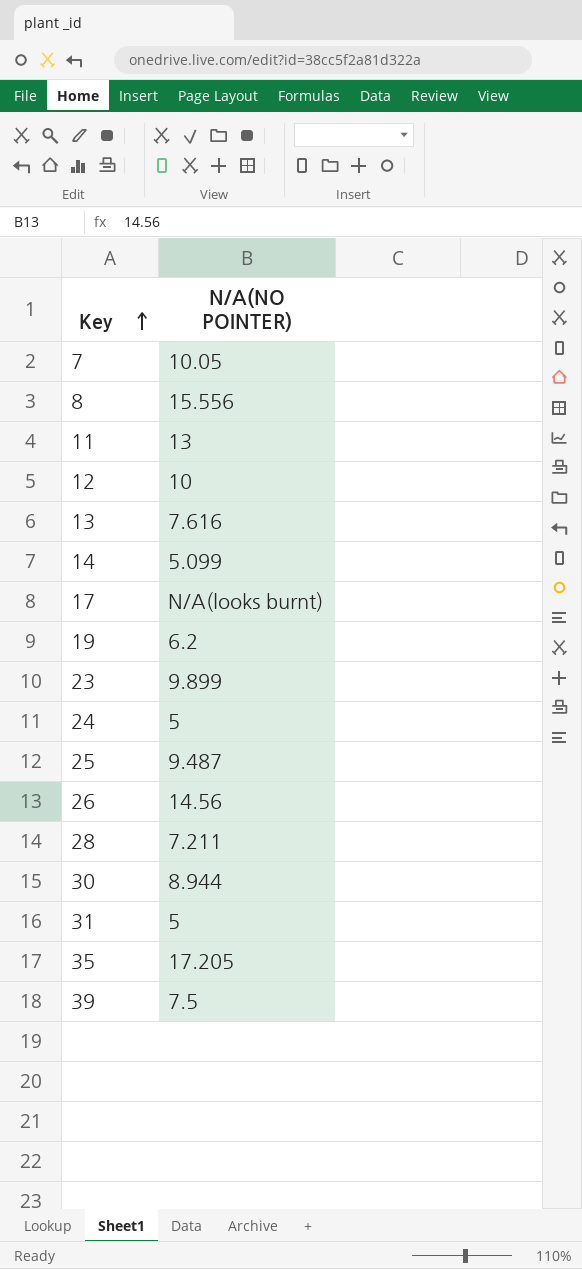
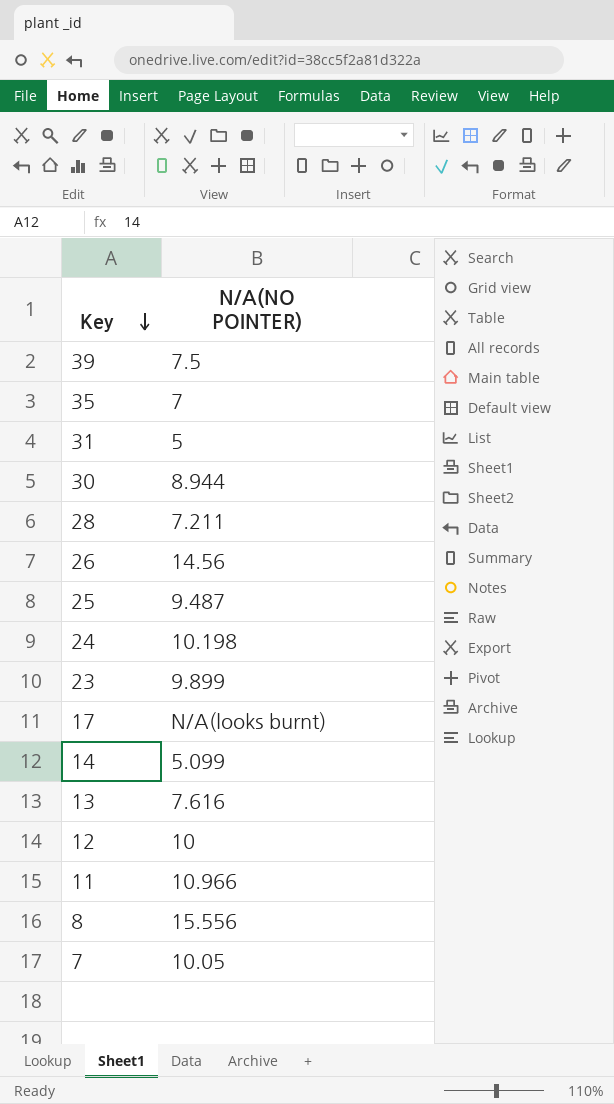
row order: Key ascending -> Key descending
row 19: 6.2 -> none
35 | N/A(NO POINTER): 17.205 -> 7
24 | N/A(NO POINTER): 5 -> 10.198
11 | N/A(NO POINTER): 13 -> 10.966

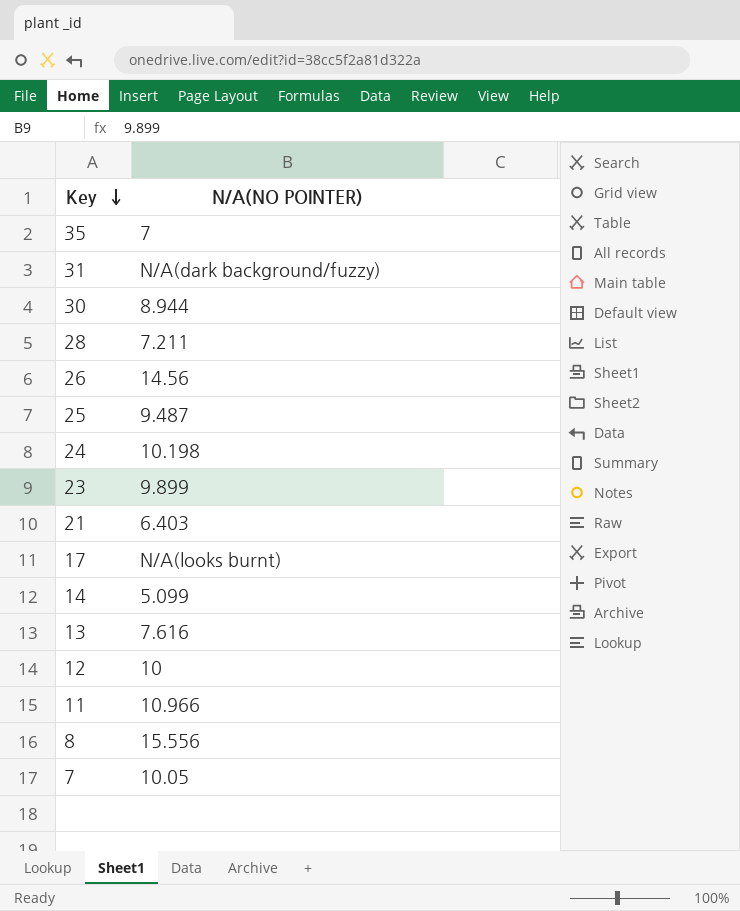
row 39: 7.5 -> none
31 | N/A(NO POINTER): 5 -> N/A(dark background/fuzzy)
row 21: none -> 6.403

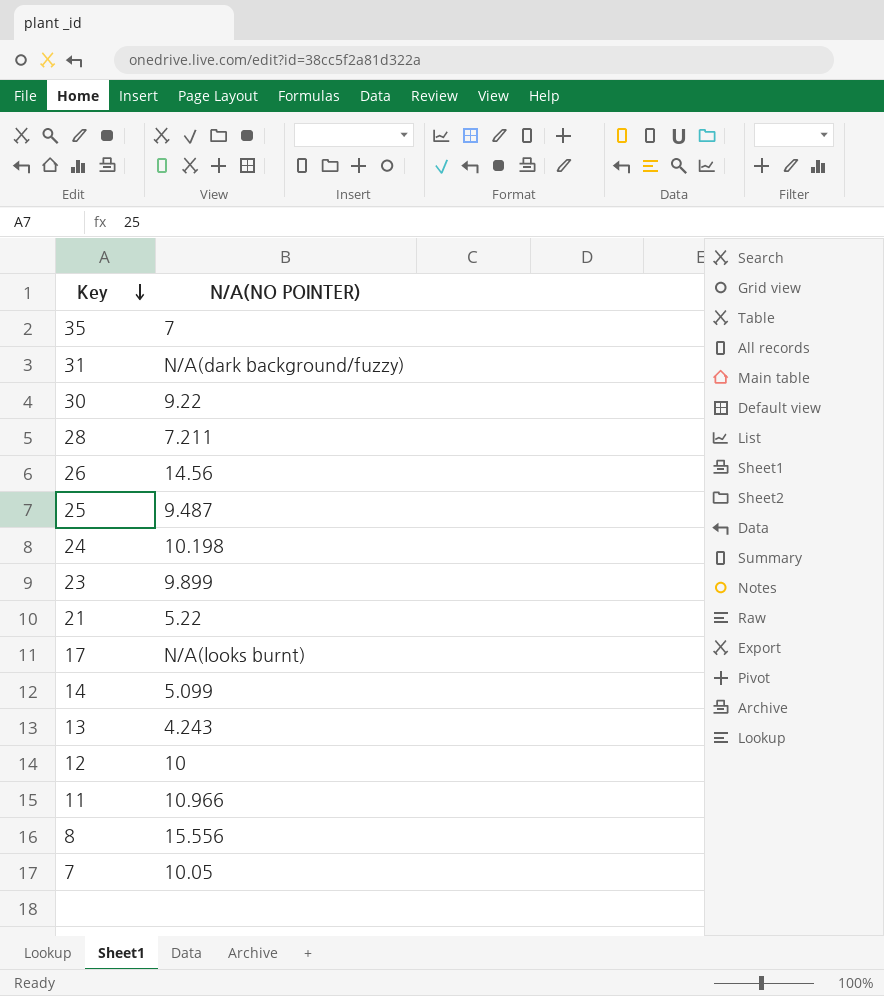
30 | N/A(NO POINTER): 8.944 -> 9.22
21 | N/A(NO POINTER): 6.403 -> 5.22
13 | N/A(NO POINTER): 7.616 -> 4.243

